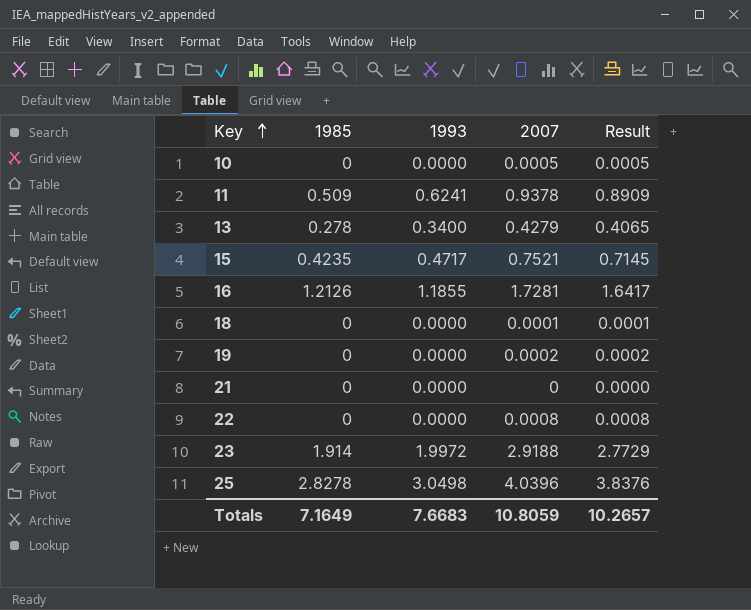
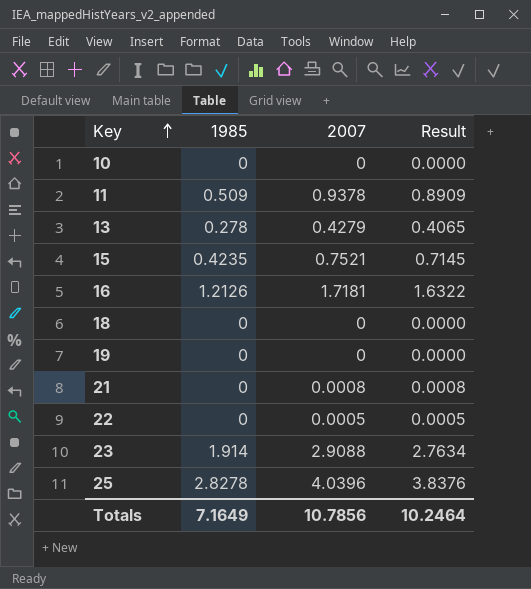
column 1993 | position: 3 -> none
10 | 2007: 0.0005 -> 0
10 | Result: 0.0005 -> 0.0000
16 | 2007: 1.7281 -> 1.7181
16 | Result: 1.6417 -> 1.6322
18 | 2007: 0.0001 -> 0
18 | Result: 0.0001 -> 0.0000
19 | 2007: 0.0002 -> 0
19 | Result: 0.0002 -> 0.0000
21 | 2007: 0 -> 0.0008
21 | Result: 0.0000 -> 0.0008
22 | 2007: 0.0008 -> 0.0005
22 | Result: 0.0008 -> 0.0005
23 | 2007: 2.9188 -> 2.9088
23 | Result: 2.7729 -> 2.7634
Totals | 2007: 10.8059 -> 10.7856
Totals | Result: 10.2657 -> 10.2464

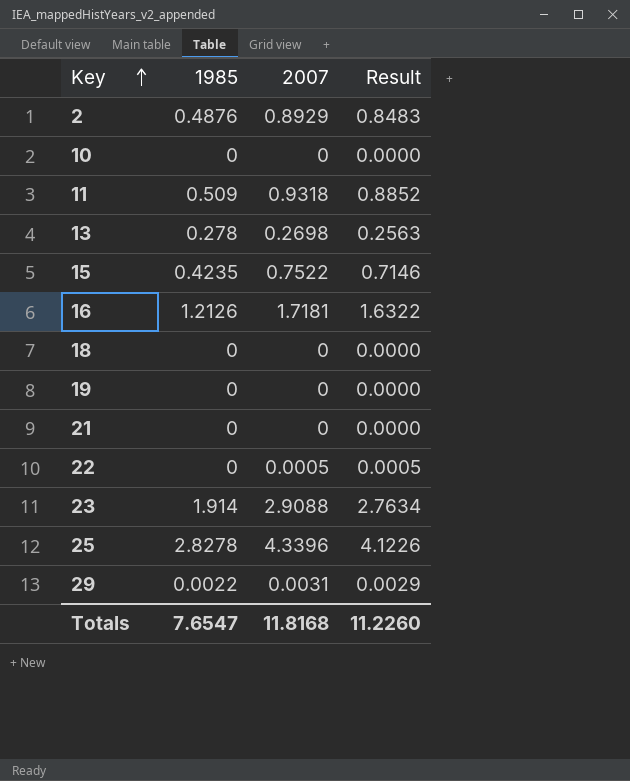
row 2: none -> 0.4876 | 0.8929 | 0.8483
11 | 2007: 0.9378 -> 0.9318
11 | Result: 0.8909 -> 0.8852
13 | 2007: 0.4279 -> 0.2698
13 | Result: 0.4065 -> 0.2563
15 | 2007: 0.7521 -> 0.7522
15 | Result: 0.7145 -> 0.7146
21 | 2007: 0.0008 -> 0
21 | Result: 0.0008 -> 0.0000
25 | 2007: 4.0396 -> 4.3396
25 | Result: 3.8376 -> 4.1226
row 29: none -> 0.0022 | 0.0031 | 0.0029
Totals | 1985: 7.1649 -> 7.6547
Totals | 2007: 10.7856 -> 11.8168
Totals | Result: 10.2464 -> 11.2260

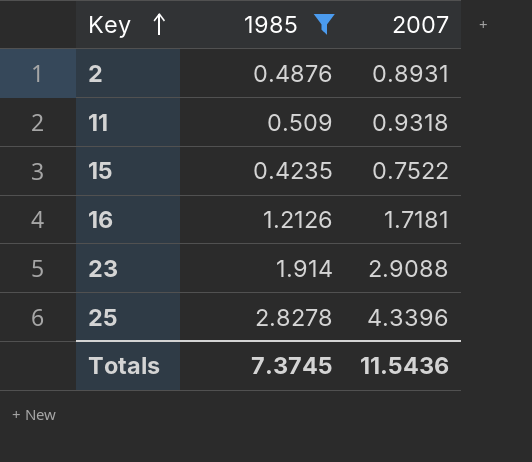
filter: none -> 1985 >= 0.4235
column Result | formula: [2007] * 0.95 -> none
2 | 2007: 0.8929 -> 0.8931
Totals | 1985: 7.6547 -> 7.3745
Totals | 2007: 11.8168 -> 11.5436

